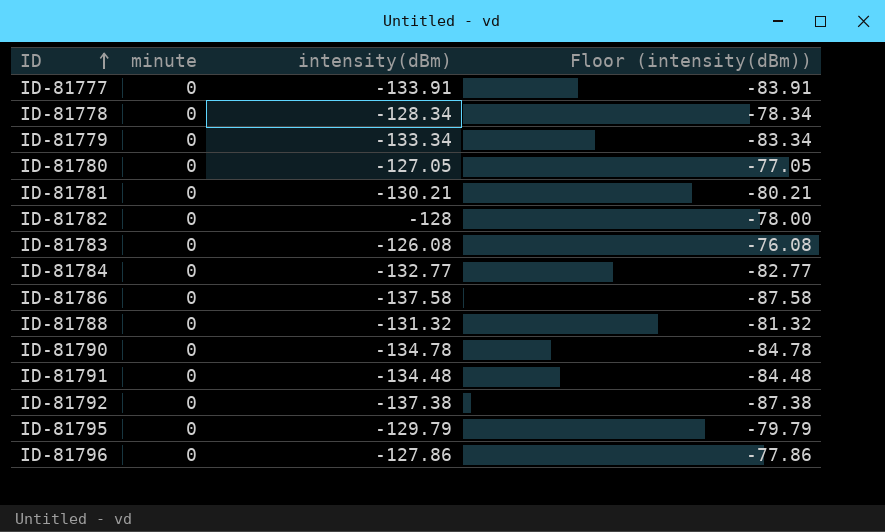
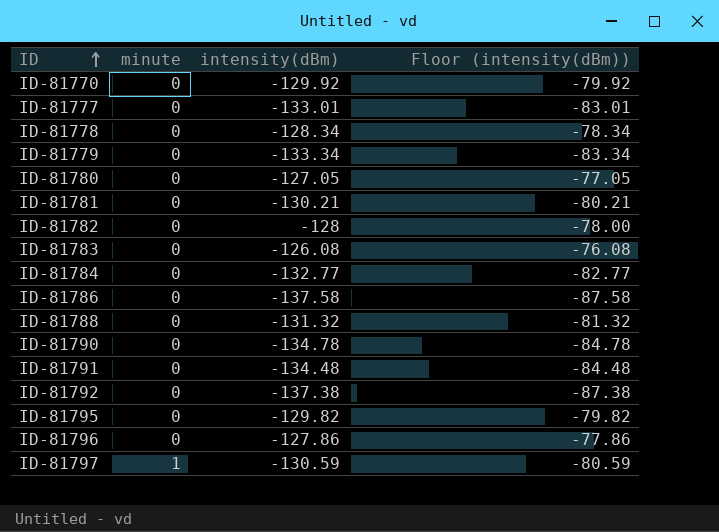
row ID-81770: none -> 0 | -129.92 | -79.92
ID-81777 | intensity(dBm): -133.91 -> -133.01
ID-81777 | Floor (intensity(dBm)): -83.91 -> -83.01
ID-81795 | intensity(dBm): -129.79 -> -129.82
ID-81795 | Floor (intensity(dBm)): -79.79 -> -79.82
row ID-81797: none -> 1 | -130.59 | -80.59

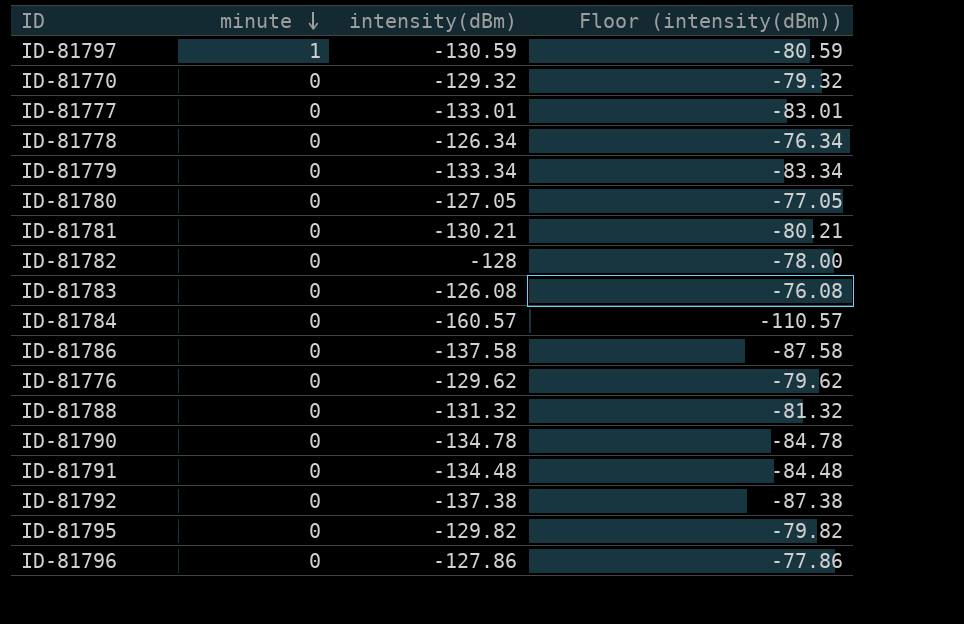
row order: ID ascending -> minute descending
ID-81770 | intensity(dBm): -129.92 -> -129.32
ID-81770 | Floor (intensity(dBm)): -79.92 -> -79.32
ID-81778 | intensity(dBm): -128.34 -> -126.34
ID-81778 | Floor (intensity(dBm)): -78.34 -> -76.34
ID-81784 | intensity(dBm): -132.77 -> -160.57
ID-81784 | Floor (intensity(dBm)): -82.77 -> -110.57
row ID-81776: none -> 0 | -129.62 | -79.62

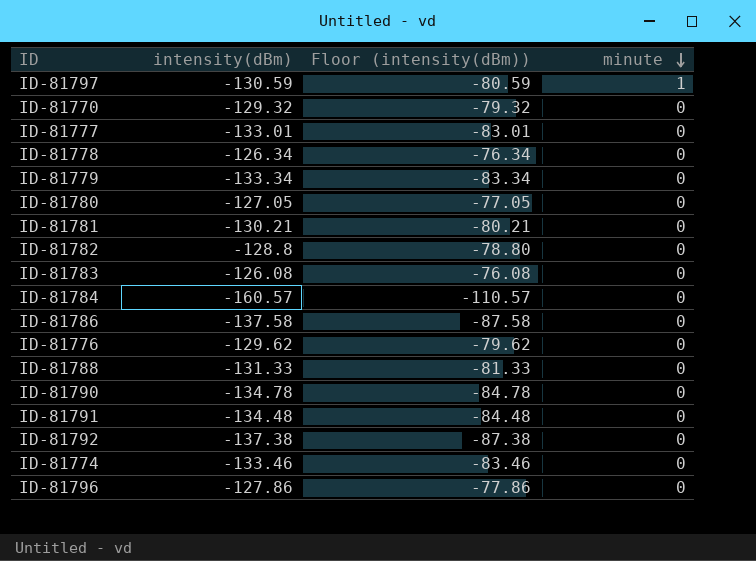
column minute | position: 2 -> 4
row ID-81795: 0 | -129.82 | -79.82 -> none
ID-81782 | intensity(dBm): -128 -> -128.8
ID-81782 | Floor (intensity(dBm)): -78.00 -> -78.80
ID-81788 | intensity(dBm): -131.32 -> -131.33
ID-81788 | Floor (intensity(dBm)): -81.32 -> -81.33
row ID-81774: none -> -133.46 | -83.46 | 0

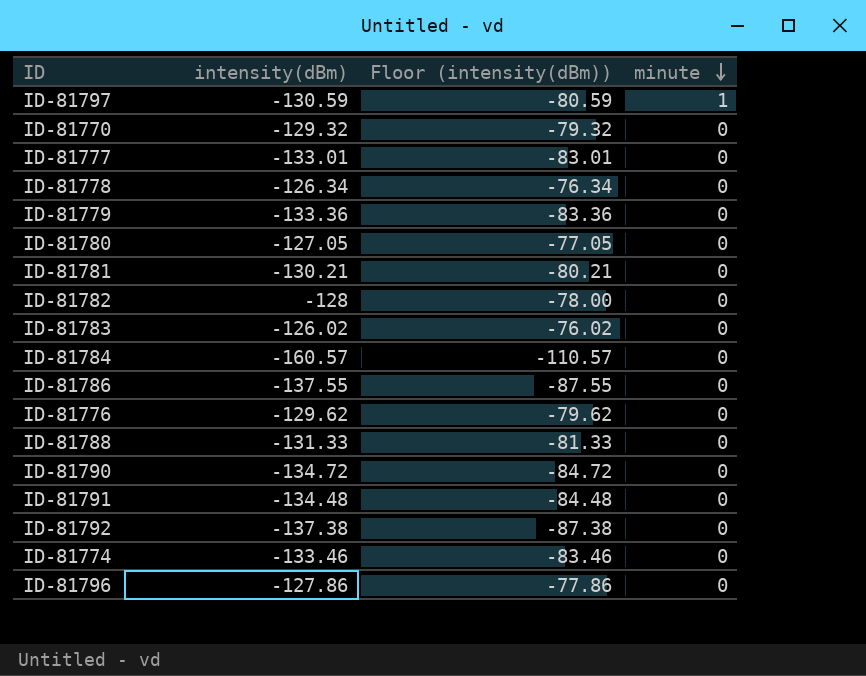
ID-81779 | intensity(dBm): -133.34 -> -133.36
ID-81779 | Floor (intensity(dBm)): -83.34 -> -83.36
ID-81782 | intensity(dBm): -128.8 -> -128
ID-81782 | Floor (intensity(dBm)): -78.80 -> -78.00
ID-81783 | intensity(dBm): -126.08 -> -126.02
ID-81783 | Floor (intensity(dBm)): -76.08 -> -76.02
ID-81786 | intensity(dBm): -137.58 -> -137.55
ID-81786 | Floor (intensity(dBm)): -87.58 -> -87.55
ID-81790 | intensity(dBm): -134.78 -> -134.72
ID-81790 | Floor (intensity(dBm)): -84.78 -> -84.72

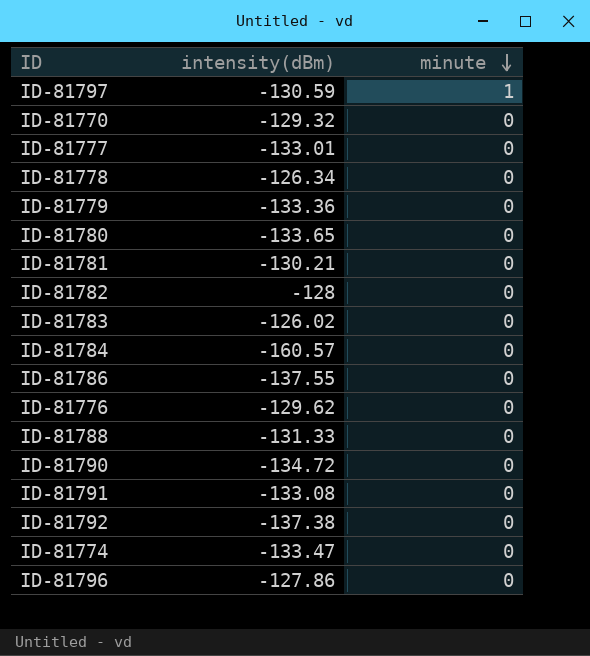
column Floor (intensity(dBm)) | formula: [intensity(dBm)] + 50 -> none
ID-81780 | intensity(dBm): -127.05 -> -133.65
ID-81791 | intensity(dBm): -134.48 -> -133.08
ID-81774 | intensity(dBm): -133.46 -> -133.47

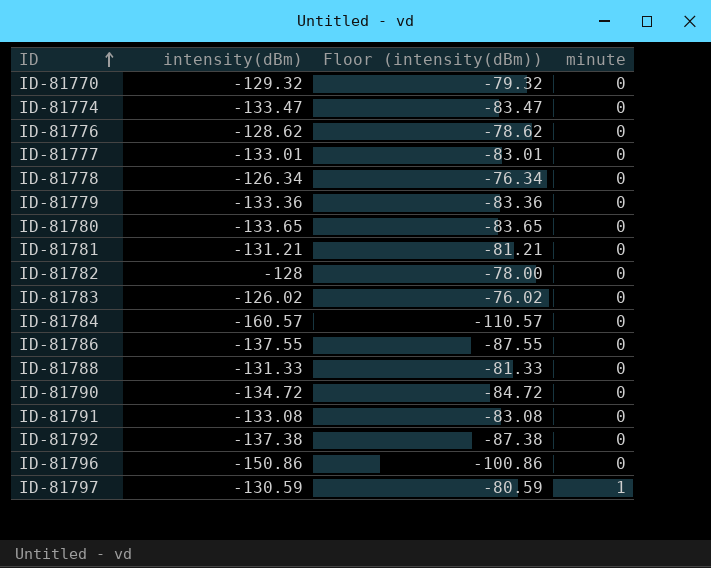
row order: minute descending -> ID ascending
column Floor (intensity(dBm)) | formula: none -> [intensity(dBm)] + 50
ID-81776 | intensity(dBm): -129.62 -> -128.62
ID-81781 | intensity(dBm): -130.21 -> -131.21
ID-81796 | intensity(dBm): -127.86 -> -150.86

